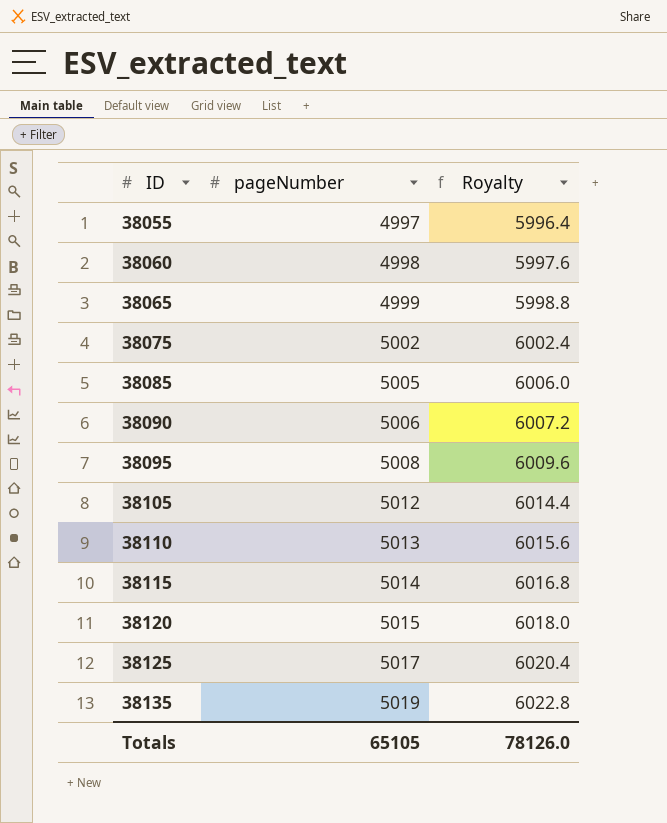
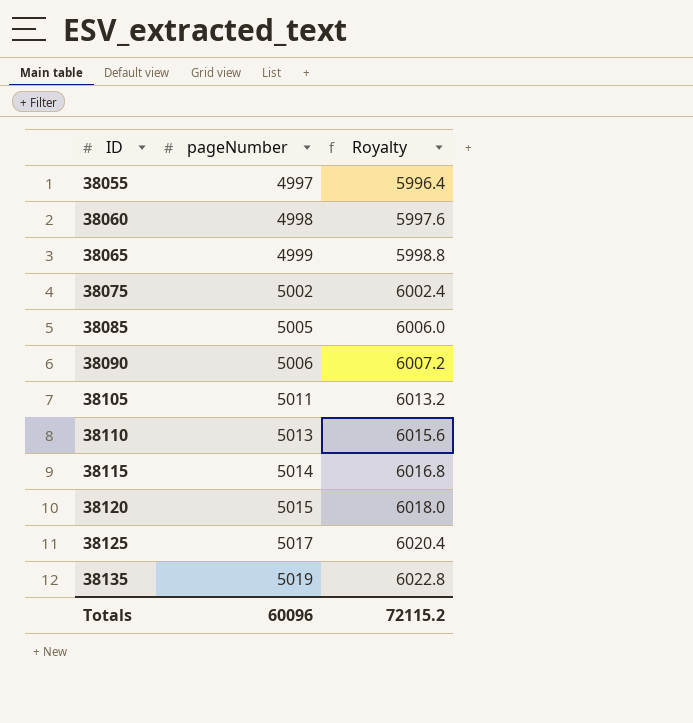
row 38095: 5008 | 6009.6 -> none
38105 | pageNumber: 5012 -> 5011
38105 | Royalty: 6014.4 -> 6013.2
Totals | pageNumber: 65105 -> 60096
Totals | Royalty: 78126.0 -> 72115.2

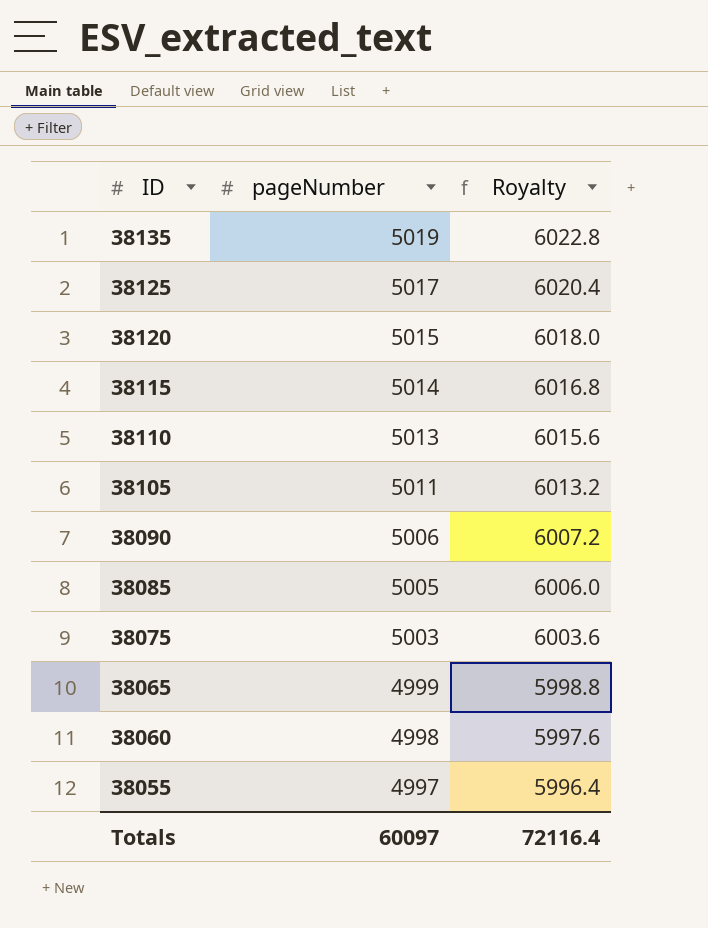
row order: ID ascending -> ID descending
38075 | pageNumber: 5002 -> 5003
38075 | Royalty: 6002.4 -> 6003.6
Totals | pageNumber: 60096 -> 60097
Totals | Royalty: 72115.2 -> 72116.4

